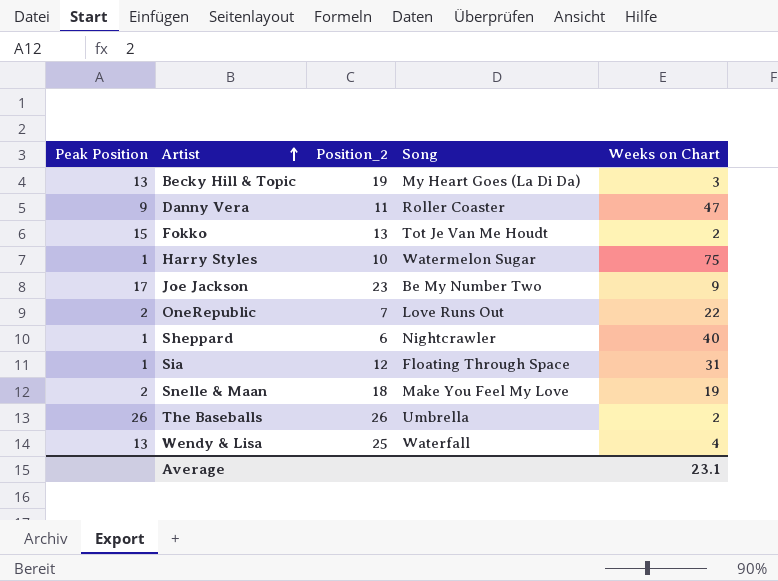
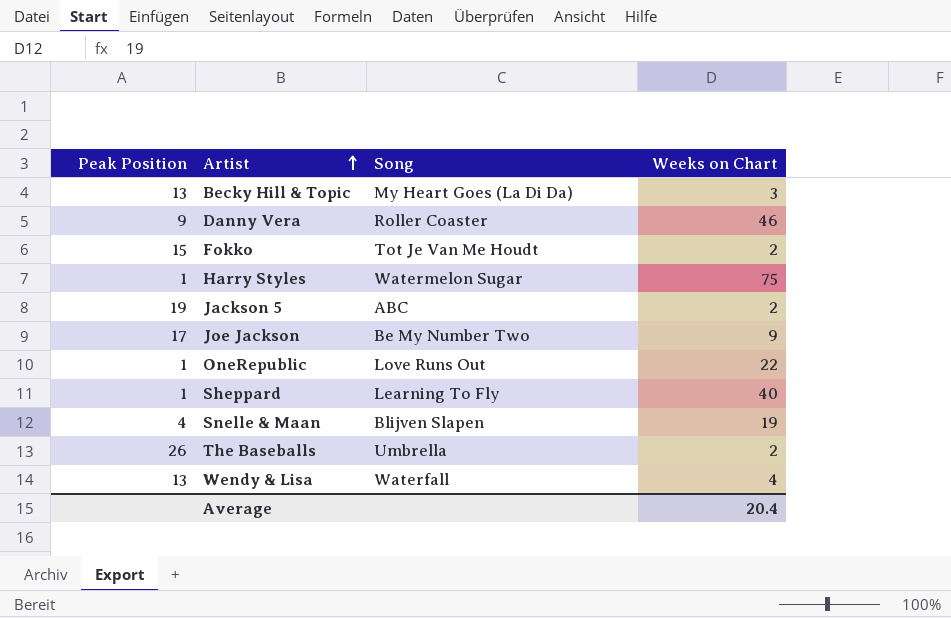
column Position_2 | position: 3 -> none
row Sia: 1 | 12 | Floating Through Space | 31 -> none
Danny Vera | Weeks on Chart: 47 -> 46
row Jackson 5: none -> 19 | ABC | 2
OneRepublic | Peak Position: 2 -> 1
Sheppard | Song: Nightcrawler -> Learning To Fly
Snelle & Maan | Peak Position: 2 -> 4
Snelle & Maan | Song: Make You Feel My Love -> Blijven Slapen
Average | Weeks on Chart: 23.1 -> 20.4

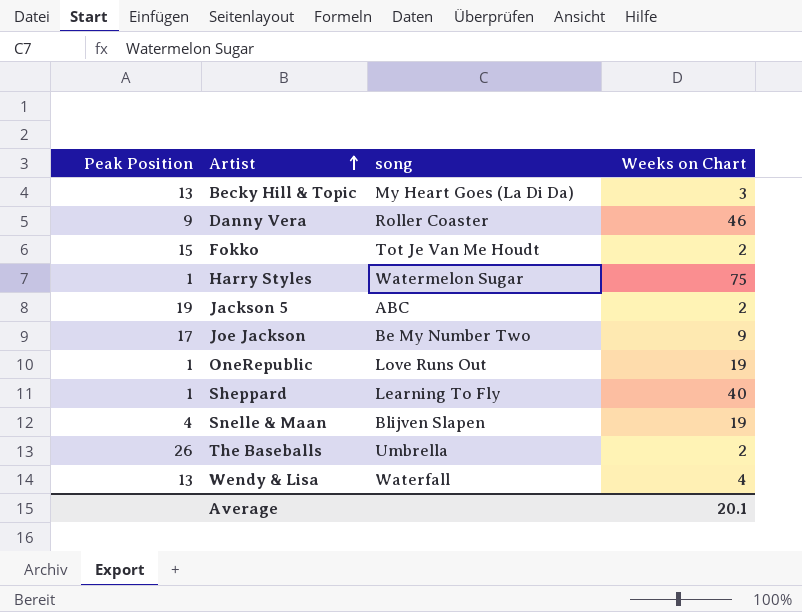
column name: Song -> song
OneRepublic | Weeks on Chart: 22 -> 19
Average | Weeks on Chart: 20.4 -> 20.1

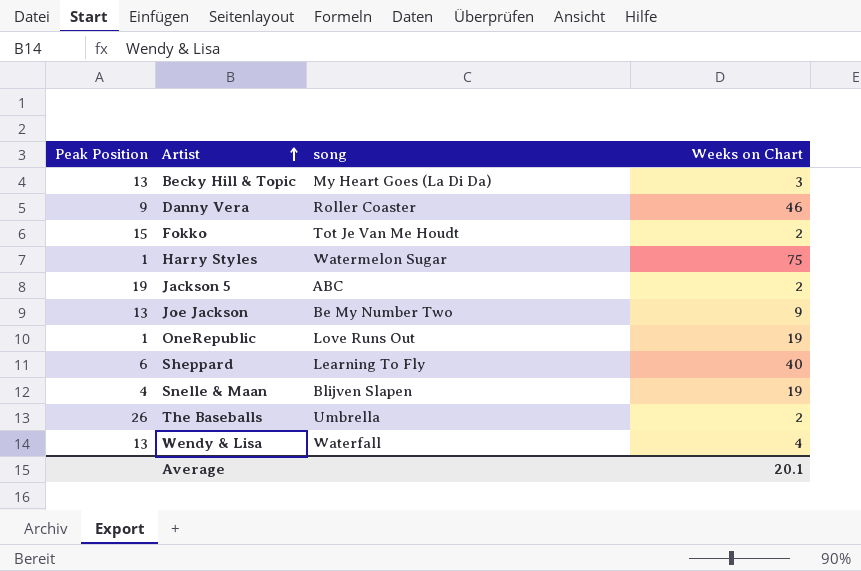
Joe Jackson | Peak Position: 17 -> 13
Sheppard | Peak Position: 1 -> 6

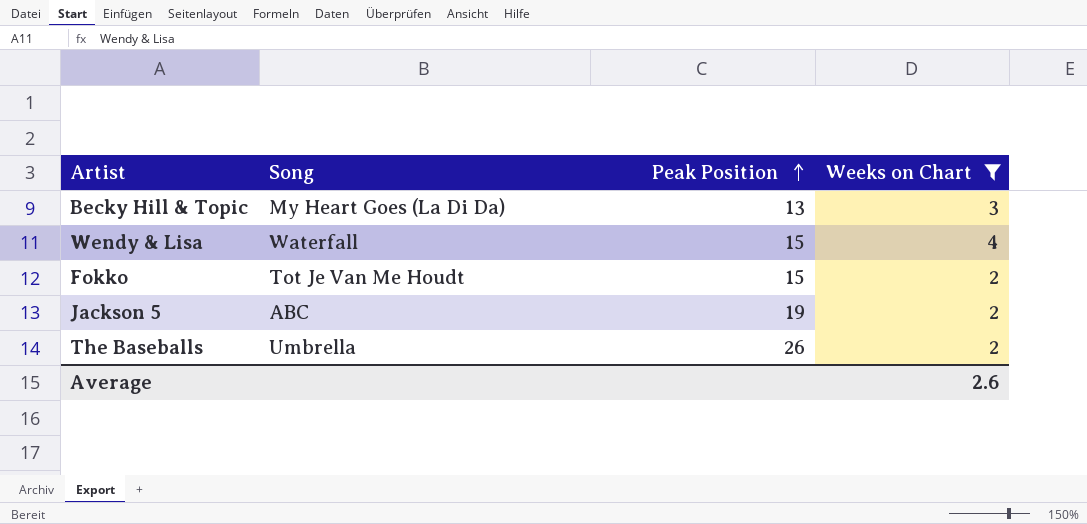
filter: none -> Weeks on Chart <= 4
row order: Artist ascending -> Peak Position ascending
column name: song -> Song
column Peak Position | position: 1 -> 3
Wendy & Lisa | Peak Position: 13 -> 15
Average | Weeks on Chart: 20.1 -> 2.6

